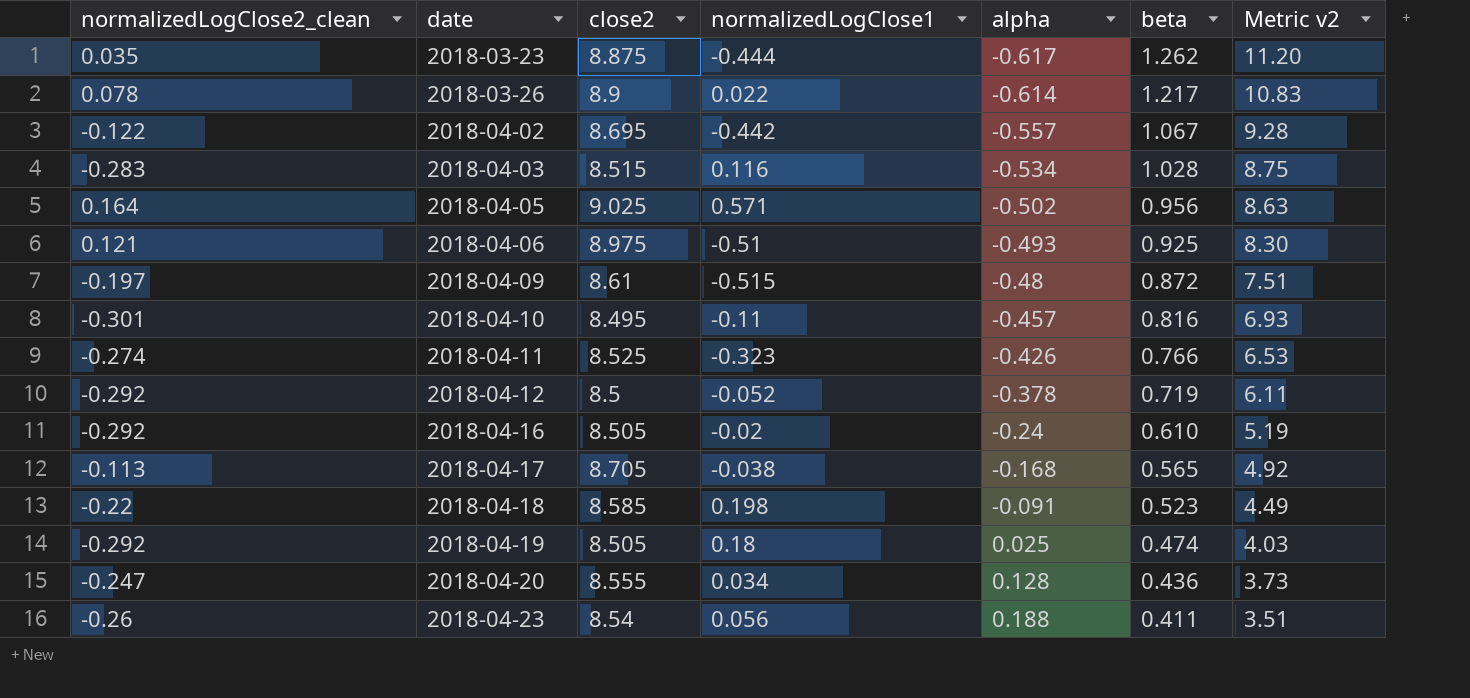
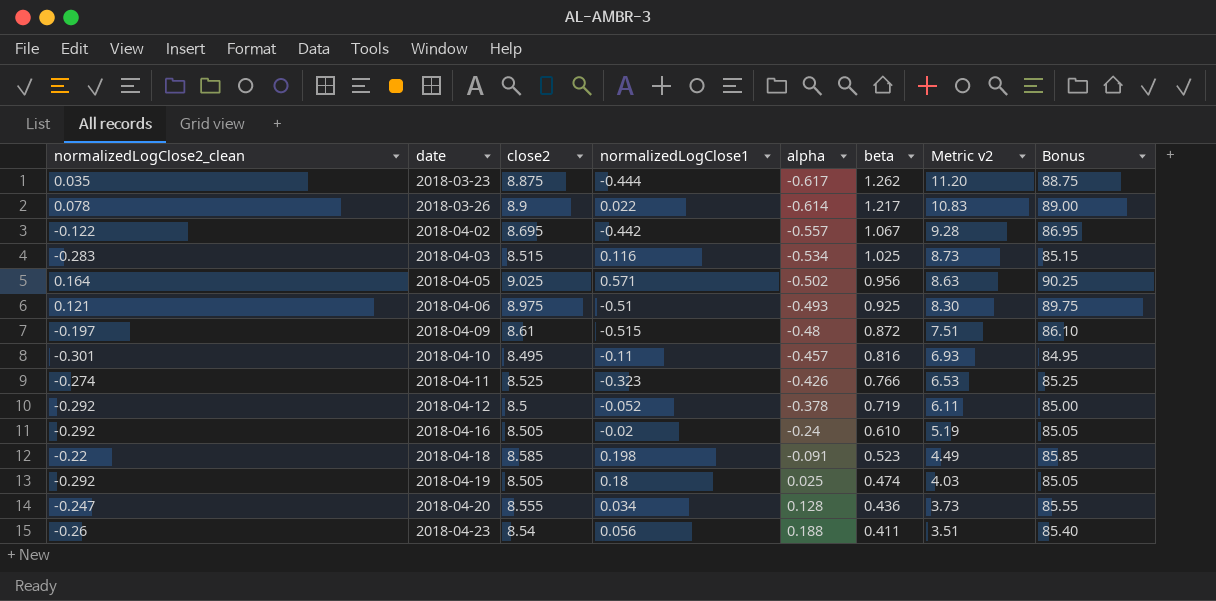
column Bonus | formula: none -> [close2] * 10
row 2018-04-17: -0.113 | 8.705 | -0.038 | -0.168 | 0.565 | 4.92 -> none
2018-04-03 | beta: 1.028 -> 1.025
2018-04-03 | Metric v2: 8.75 -> 8.73

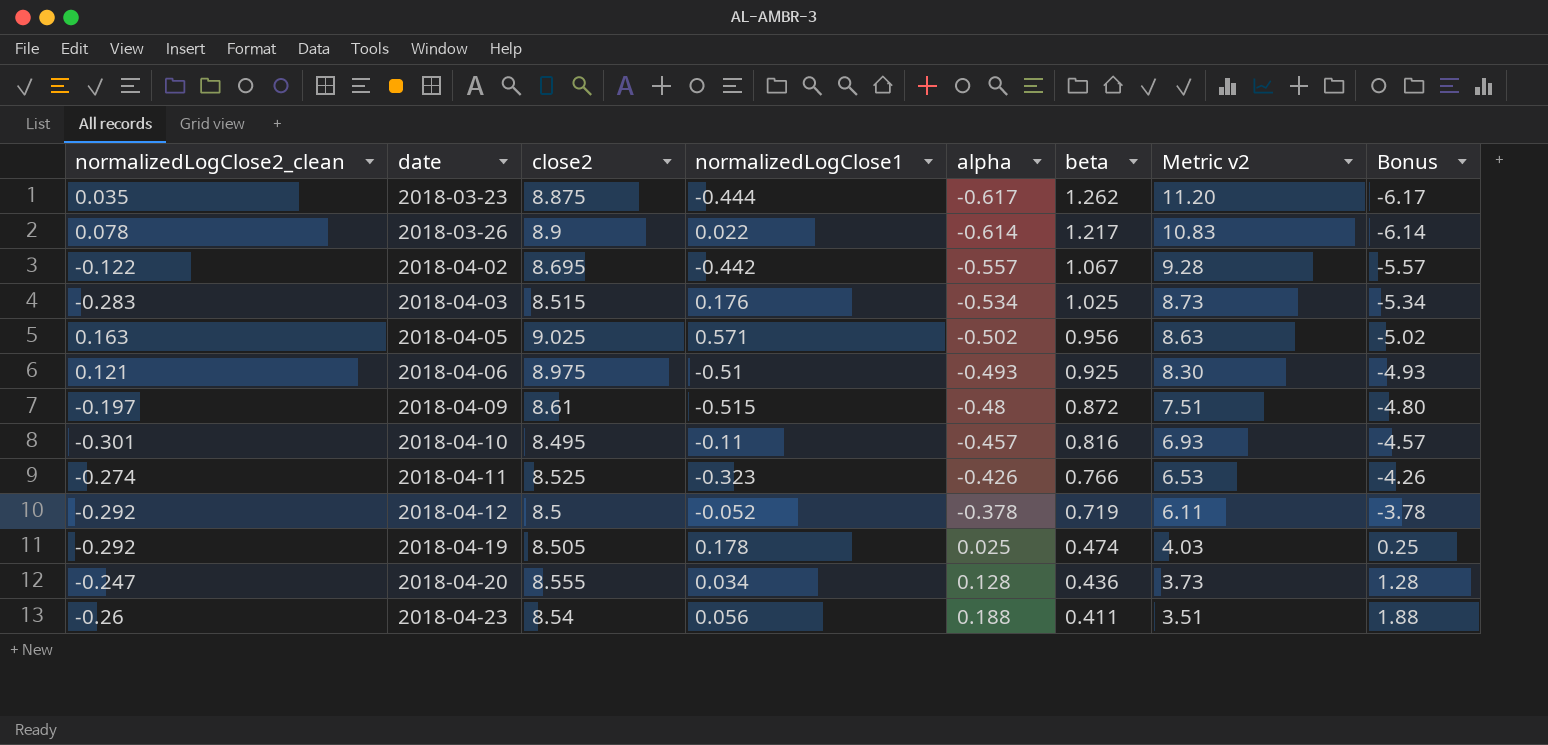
column Bonus | formula: [close2] * 10 -> [alpha] * 10
row 2018-04-16: -0.292 | 8.505 | -0.02 | -0.24 | 0.610 | 5.19 | 85.05 -> none
row 2018-04-18: -0.22 | 8.585 | 0.198 | -0.091 | 0.523 | 4.49 | 85.85 -> none
2018-04-03 | normalizedLogClose1: 0.116 -> 0.176
2018-04-05 | normalizedLogClose2_clean: 0.164 -> 0.163
2018-04-19 | normalizedLogClose1: 0.18 -> 0.178

